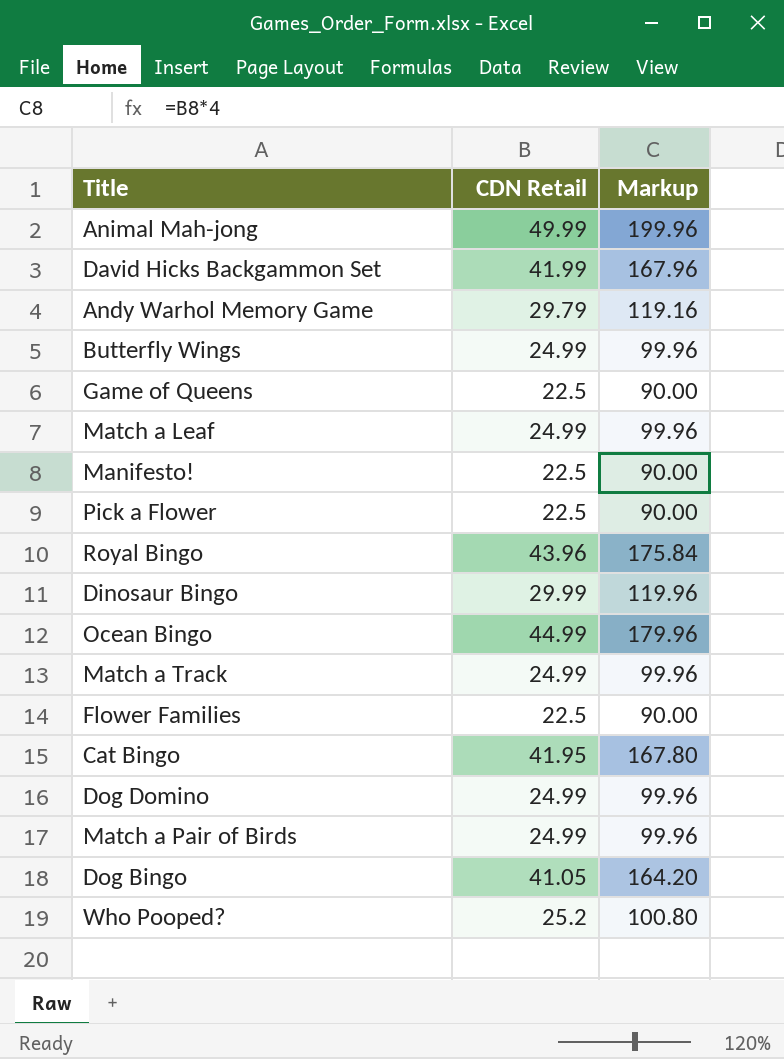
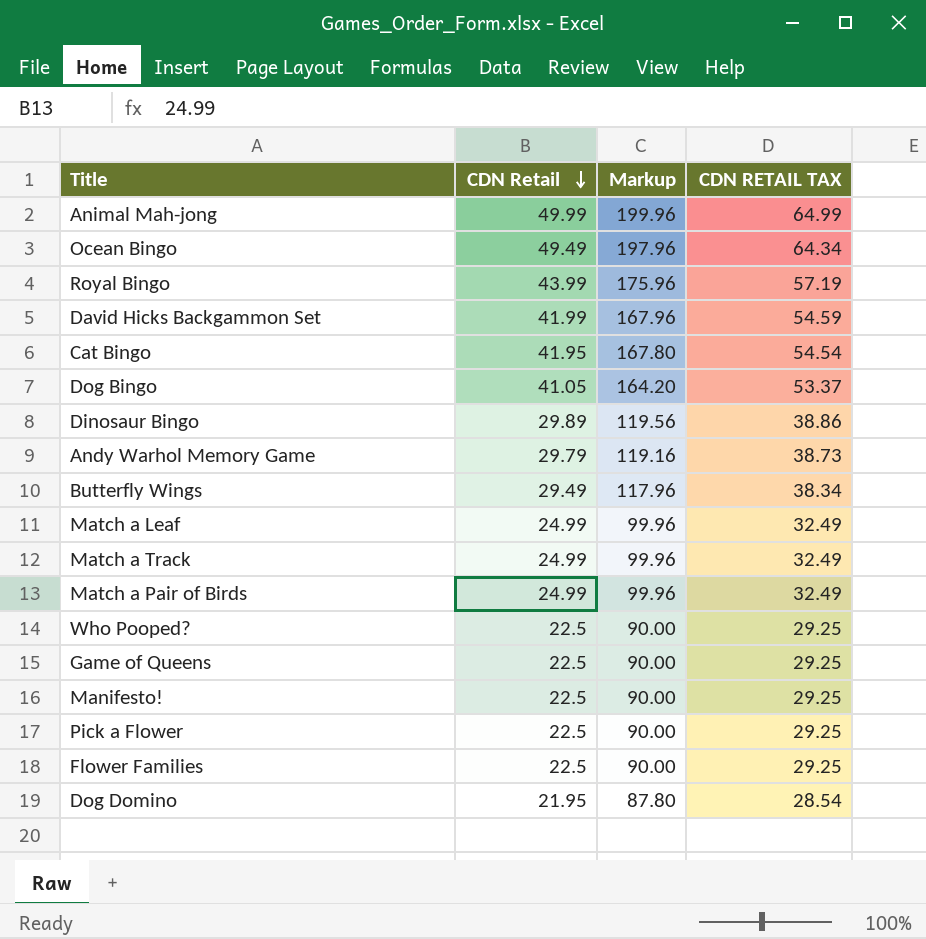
row order: none -> CDN Retail descending
column CDN RETAIL TAX | formula: none -> [CDN Retail] * 1.3
Ocean Bingo | CDN Retail: 44.99 -> 49.49
Ocean Bingo | Markup: 179.96 -> 197.96
Royal Bingo | CDN Retail: 43.96 -> 43.99
Royal Bingo | Markup: 175.84 -> 175.96
Dinosaur Bingo | CDN Retail: 29.99 -> 29.89
Dinosaur Bingo | Markup: 119.96 -> 119.56
Butterfly Wings | CDN Retail: 24.99 -> 29.49
Butterfly Wings | Markup: 99.96 -> 117.96
Who Pooped? | CDN Retail: 25.2 -> 22.5
Who Pooped? | Markup: 100.80 -> 90.00
Dog Domino | CDN Retail: 24.99 -> 21.95
Dog Domino | Markup: 99.96 -> 87.80

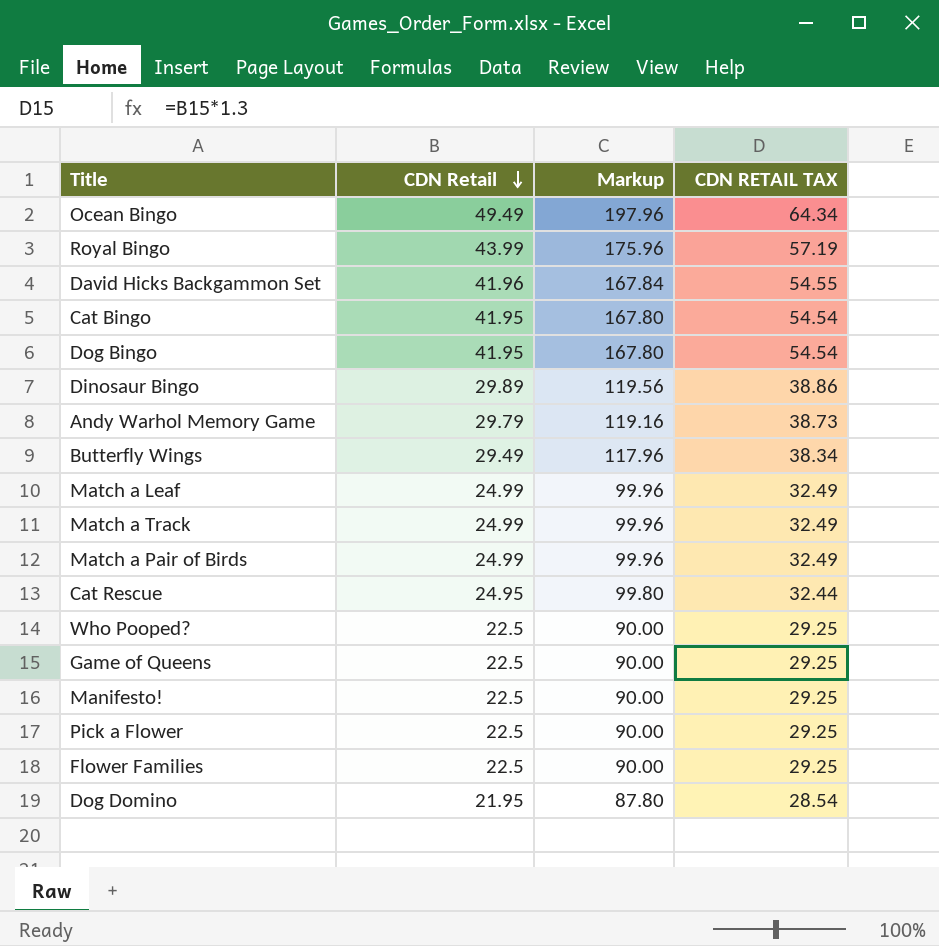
row Animal Mah-jong: 49.99 | 199.96 | 64.99 -> none
David Hicks Backgammon Set | CDN Retail: 41.99 -> 41.96
David Hicks Backgammon Set | Markup: 167.96 -> 167.84
David Hicks Backgammon Set | CDN RETAIL TAX: 54.59 -> 54.55
Dog Bingo | CDN Retail: 41.05 -> 41.95
Dog Bingo | Markup: 164.20 -> 167.80
Dog Bingo | CDN RETAIL TAX: 53.37 -> 54.54
row Cat Rescue: none -> 24.95 | 99.80 | 32.44

